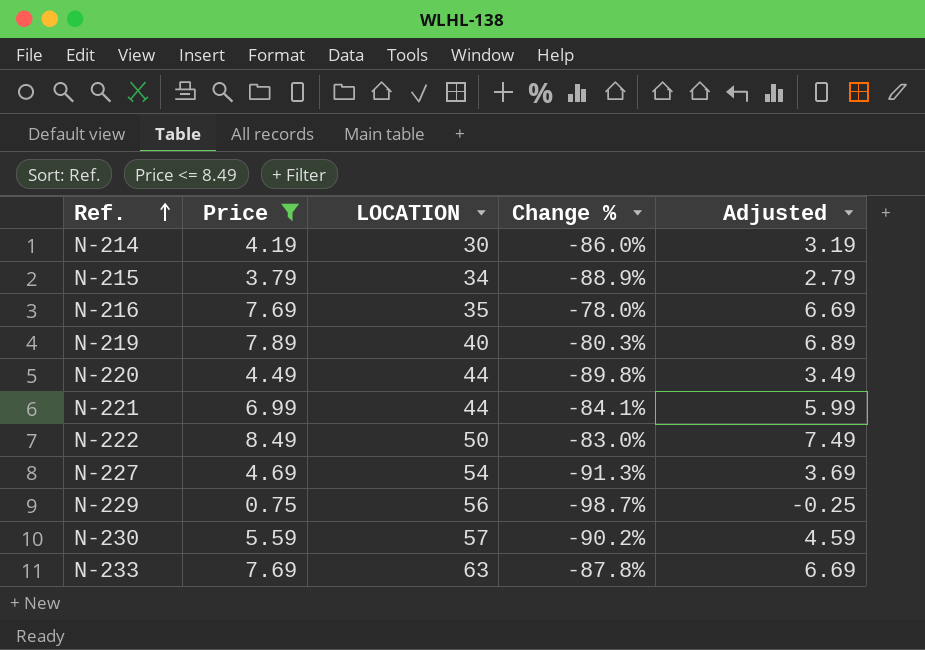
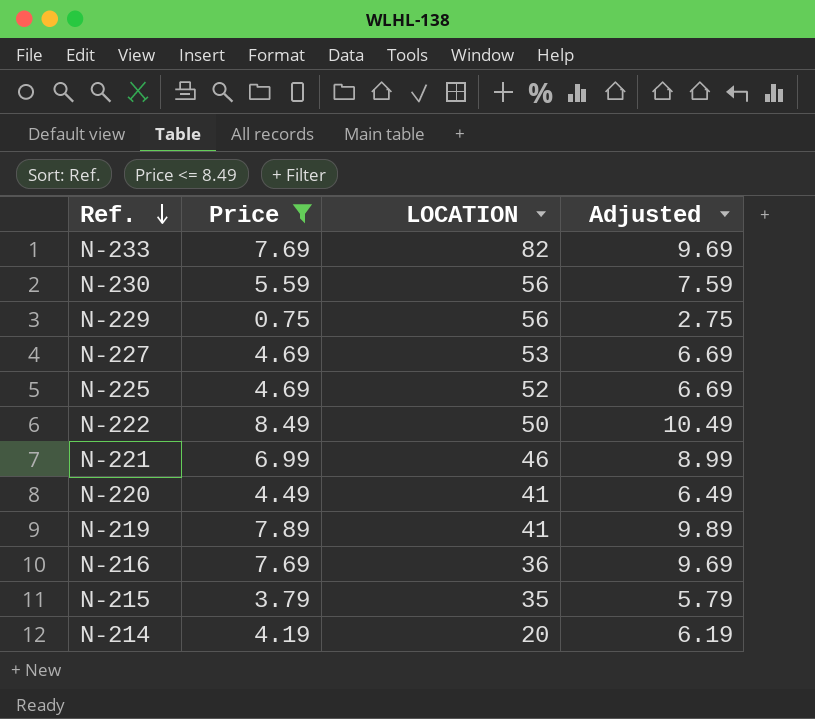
row order: Ref. ascending -> Ref. descending
column Change % | formula: ([Price] - [LOCATION]) / [LOCATION] -> none
column Adjusted | formula: [Price] - 1 -> [Price] + 2
N-233 | LOCATION: 63 -> 82
N-230 | LOCATION: 57 -> 56
N-227 | LOCATION: 54 -> 53
row N-225: none -> 4.69 | 52 | 6.69
N-221 | LOCATION: 44 -> 46
N-220 | LOCATION: 44 -> 41
N-219 | LOCATION: 40 -> 41
N-216 | LOCATION: 35 -> 36
N-215 | LOCATION: 34 -> 35
N-214 | LOCATION: 30 -> 20

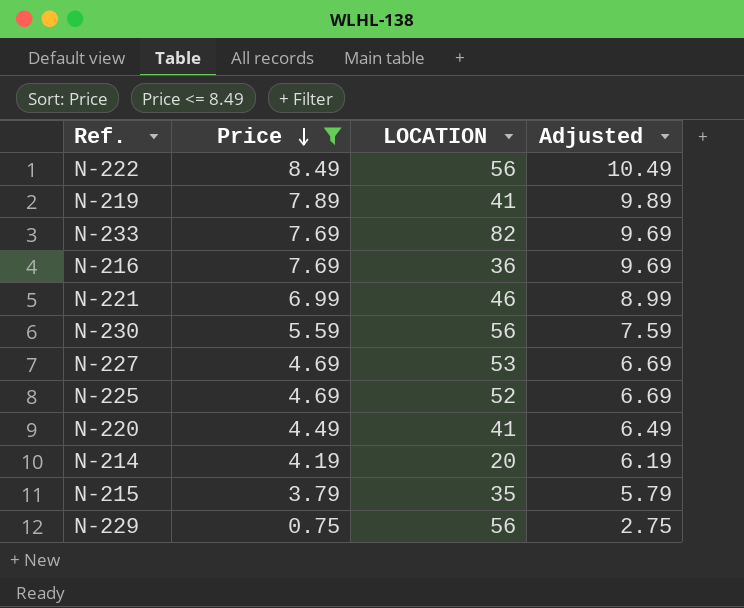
row order: Ref. descending -> Price descending
N-222 | LOCATION: 50 -> 56

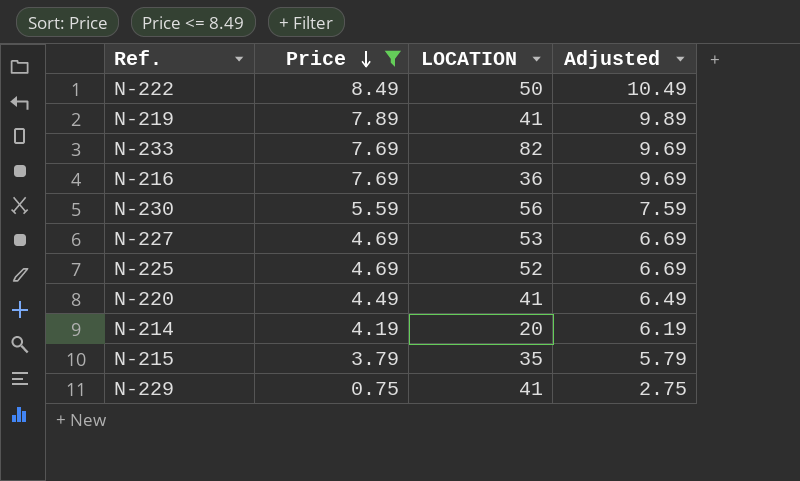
row N-221: 6.99 | 46 | 8.99 -> none
N-222 | LOCATION: 56 -> 50
N-229 | LOCATION: 56 -> 41

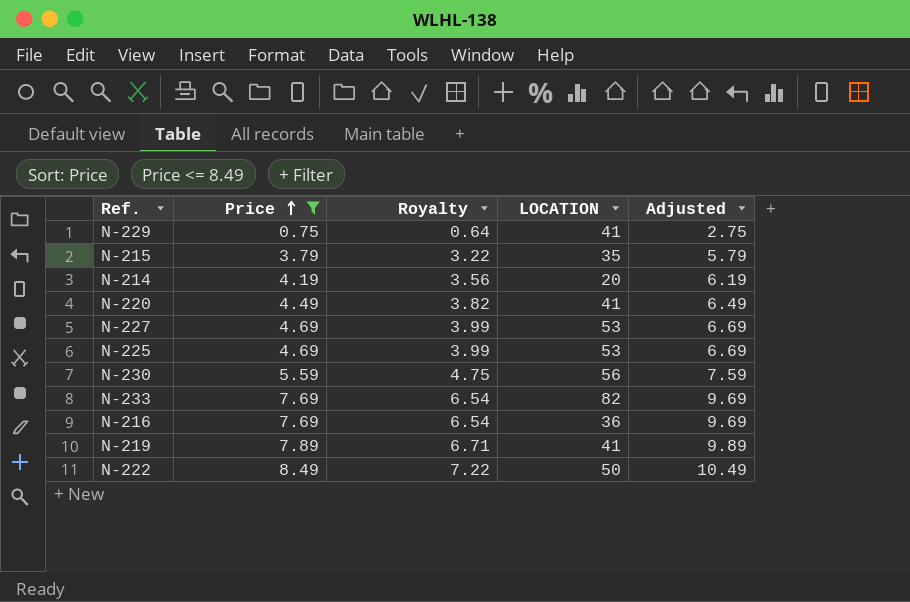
row order: Price descending -> Price ascending
column Royalty | formula: none -> [Price] * 0.85
N-225 | LOCATION: 52 -> 53

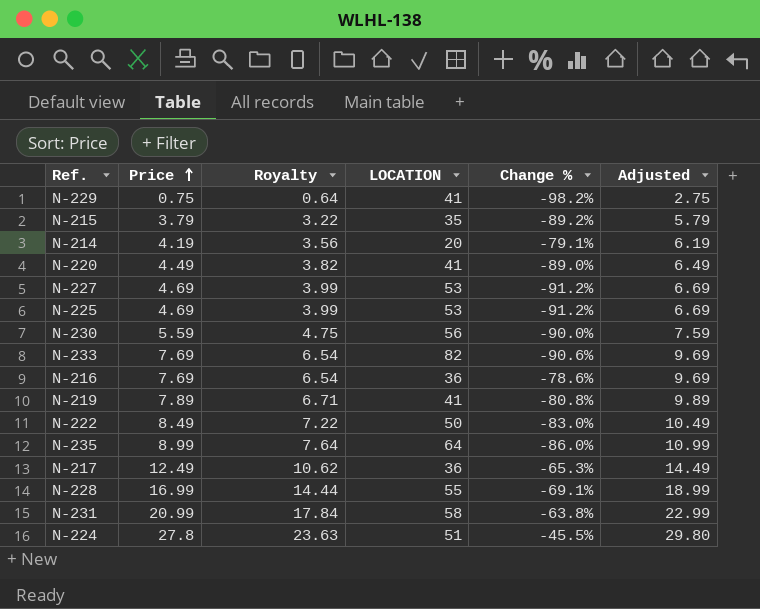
filter: Price <= 8.49 -> none
column Change % | formula: none -> ([Price] - [LOCATION]) / [LOCATION]

